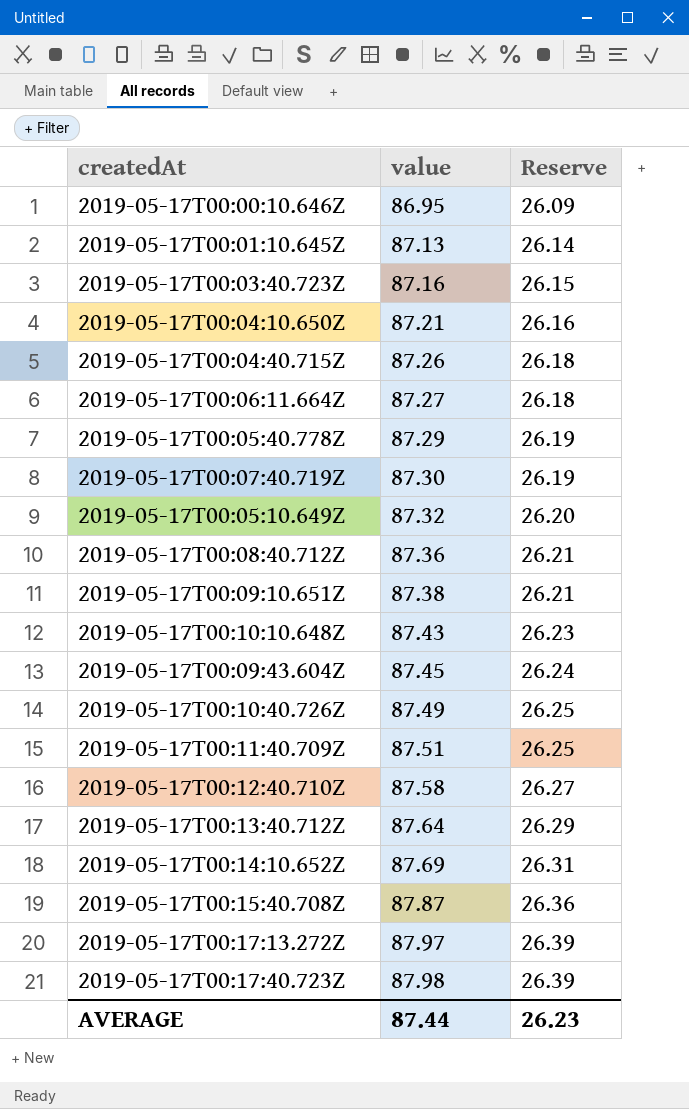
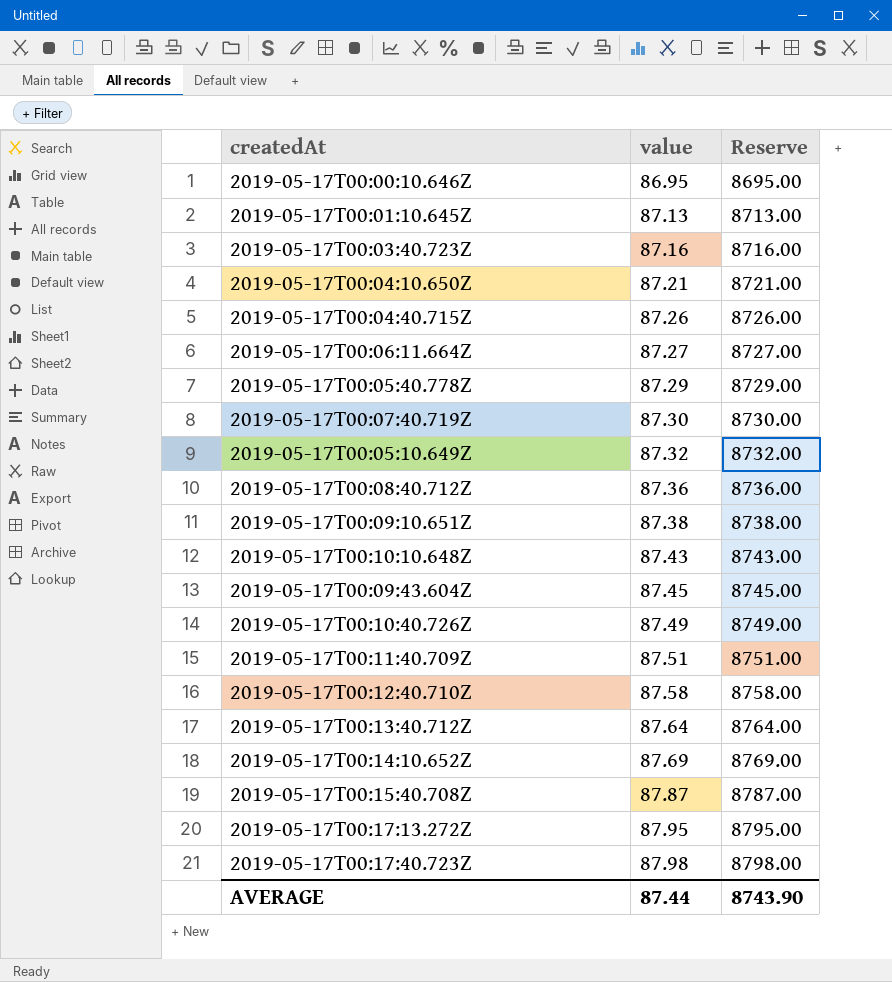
column Reserve | formula: [value] * 0.3 -> [value] * 100
2019-05-17T00:17:13.272Z | value: 87.97 -> 87.95
AVERAGE | Reserve: 26.23 -> 8743.90

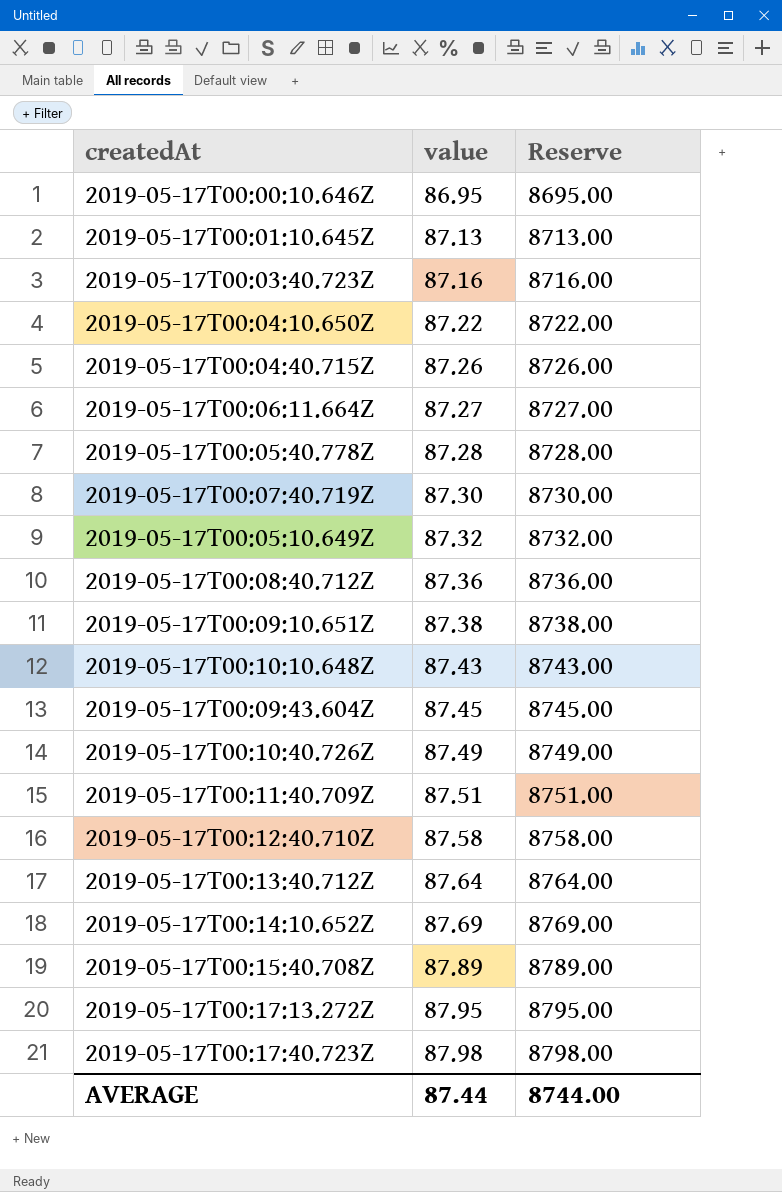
2019-05-17T00:04:10.650Z | value: 87.21 -> 87.22
2019-05-17T00:04:10.650Z | Reserve: 8721.00 -> 8722.00
2019-05-17T00:05:40.778Z | value: 87.29 -> 87.28
2019-05-17T00:05:40.778Z | Reserve: 8729.00 -> 8728.00
2019-05-17T00:15:40.708Z | value: 87.87 -> 87.89
2019-05-17T00:15:40.708Z | Reserve: 8787.00 -> 8789.00
AVERAGE | Reserve: 8743.90 -> 8744.00

